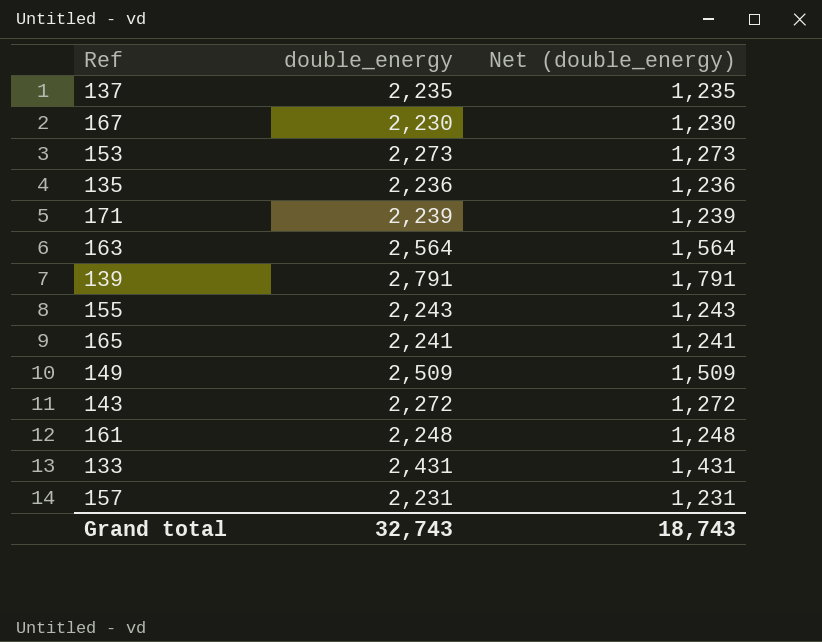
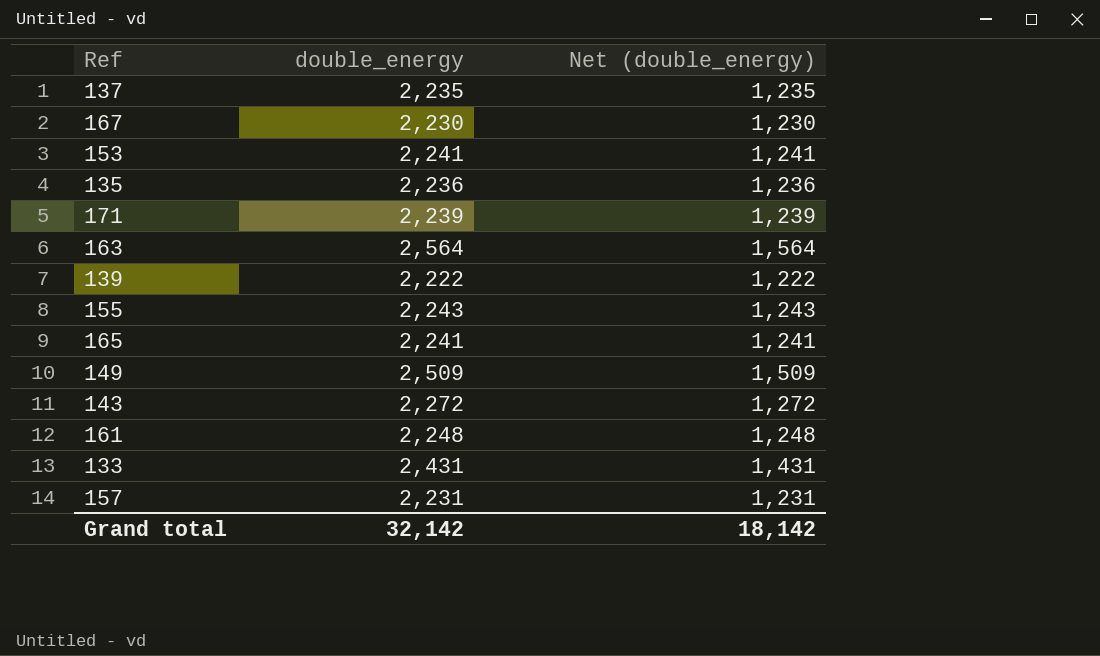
153 | double_energy: 2,273 -> 2,241
153 | Net (double_energy): 1,273 -> 1,241
139 | double_energy: 2,791 -> 2,222
139 | Net (double_energy): 1,791 -> 1,222
Grand total | double_energy: 32,743 -> 32,142
Grand total | Net (double_energy): 18,743 -> 18,142

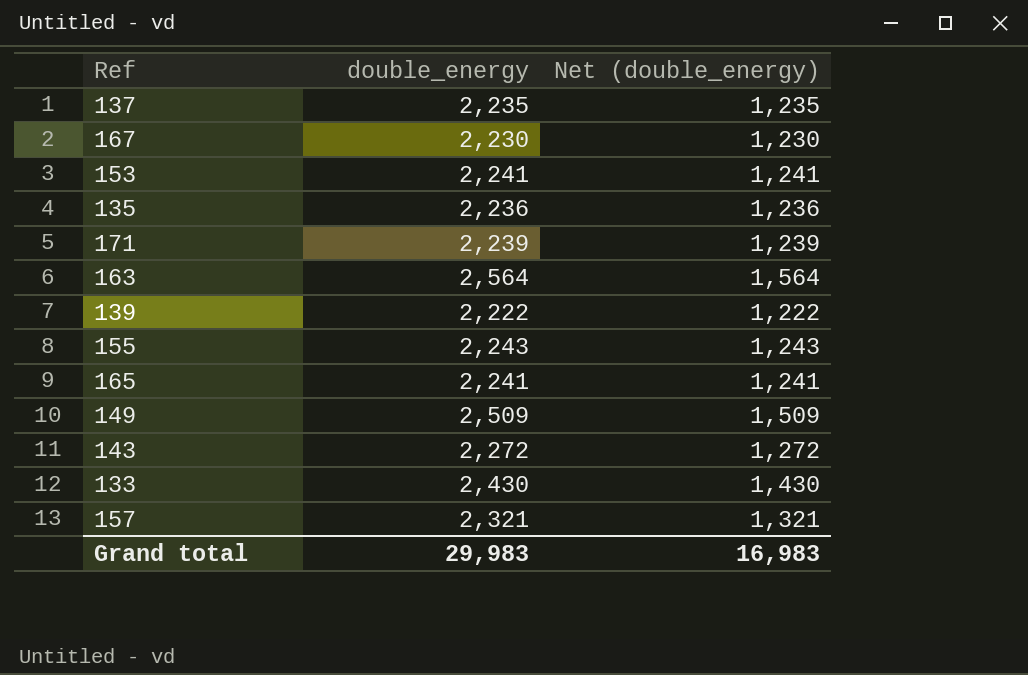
row 161: 2,248 | 1,248 -> none
133 | double_energy: 2,431 -> 2,430
133 | Net (double_energy): 1,431 -> 1,430
157 | double_energy: 2,231 -> 2,321
157 | Net (double_energy): 1,231 -> 1,321
Grand total | double_energy: 32,142 -> 29,983
Grand total | Net (double_energy): 18,142 -> 16,983

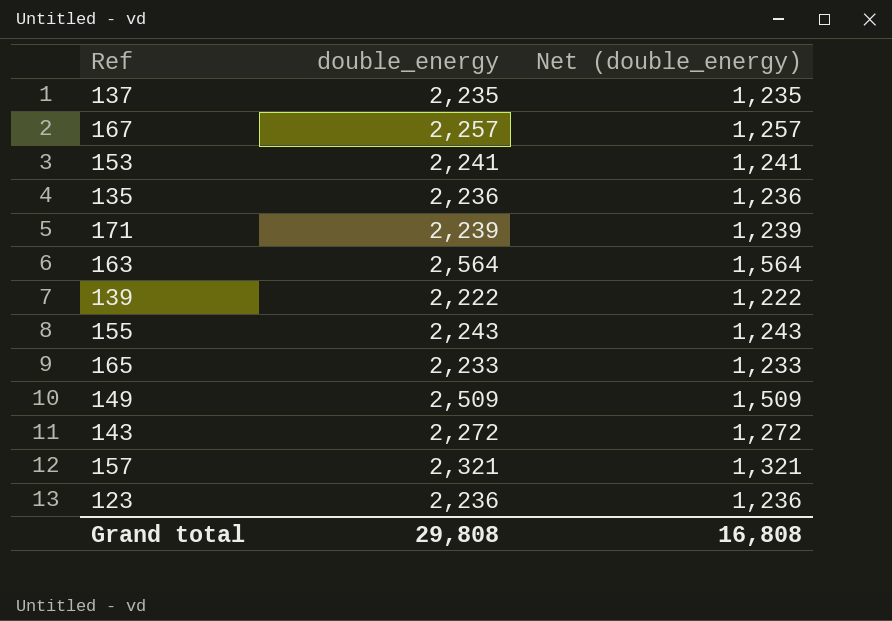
row 133: 2,430 | 1,430 -> none
167 | double_energy: 2,230 -> 2,257
167 | Net (double_energy): 1,230 -> 1,257
165 | double_energy: 2,241 -> 2,233
165 | Net (double_energy): 1,241 -> 1,233
row 123: none -> 2,236 | 1,236
Grand total | double_energy: 29,983 -> 29,808
Grand total | Net (double_energy): 16,983 -> 16,808

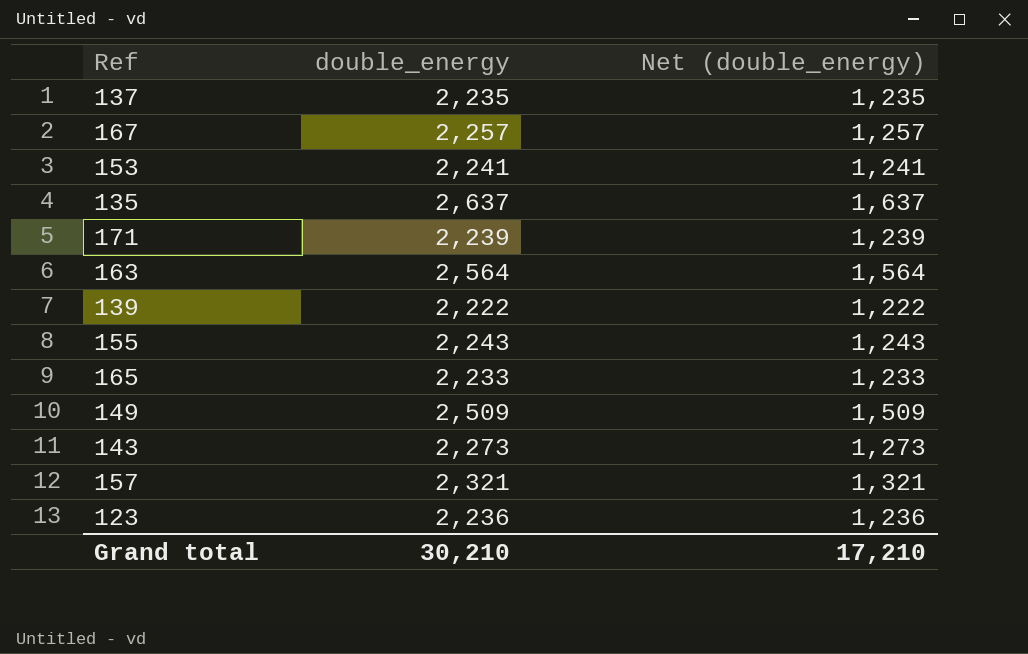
135 | double_energy: 2,236 -> 2,637
135 | Net (double_energy): 1,236 -> 1,637
143 | double_energy: 2,272 -> 2,273
143 | Net (double_energy): 1,272 -> 1,273
Grand total | double_energy: 29,808 -> 30,210
Grand total | Net (double_energy): 16,808 -> 17,210

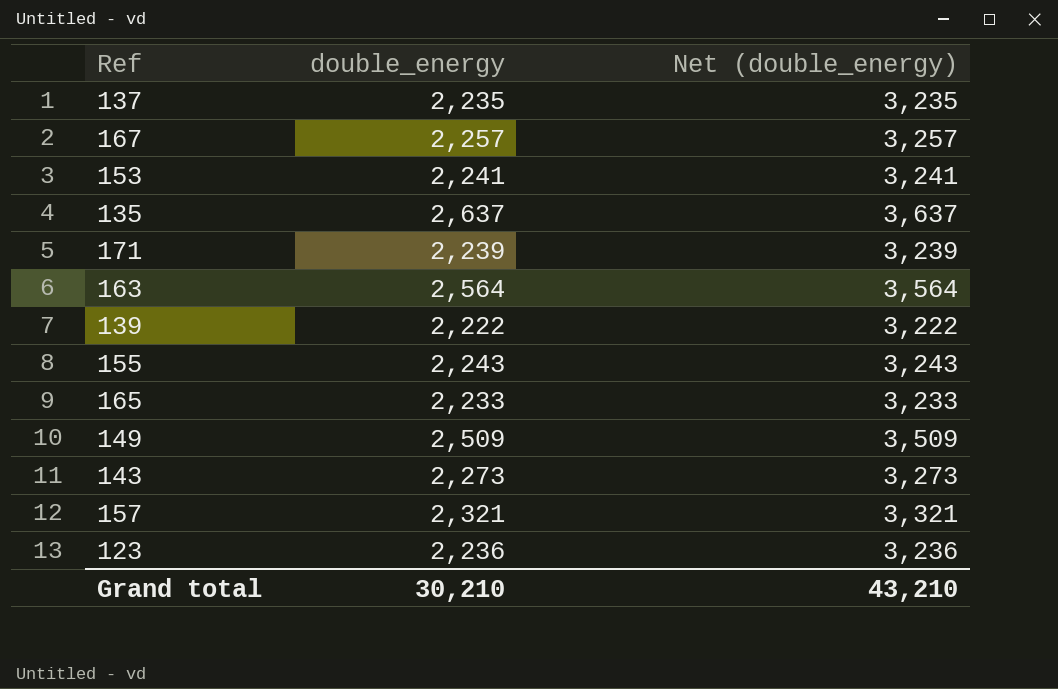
column Net (double_energy) | formula: [double_energy] - 1000 -> [double_energy] + 1000
Grand total | Net (double_energy): 17,210 -> 43,210

